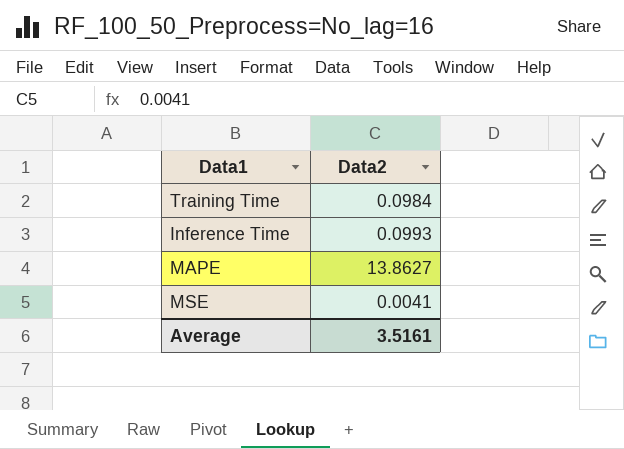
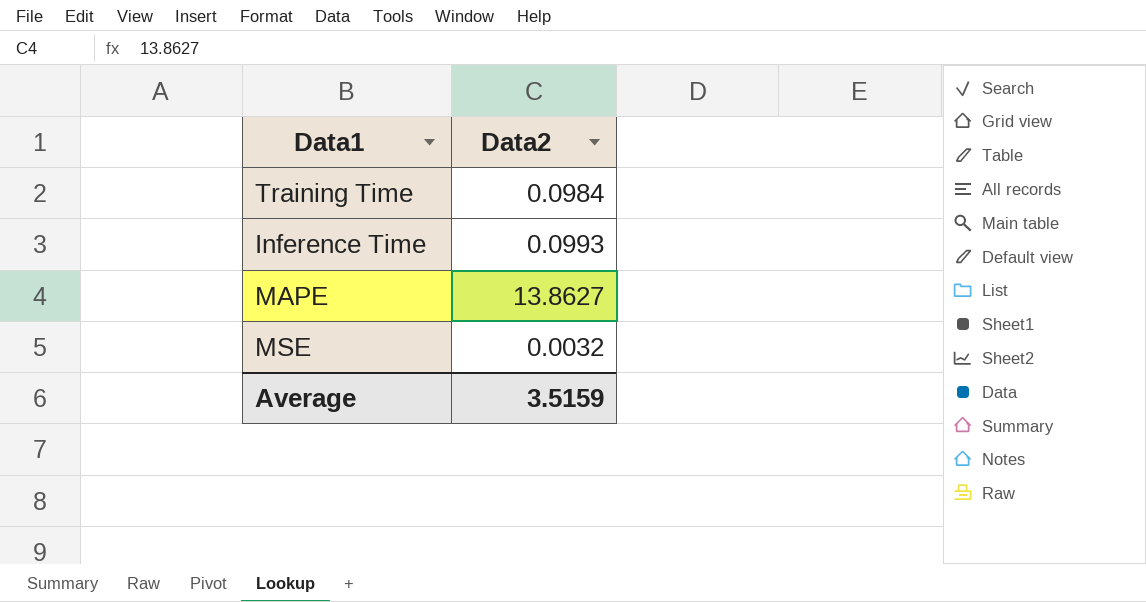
MSE | Data2: 0.0041 -> 0.0032
Average | Data2: 3.5161 -> 3.5159

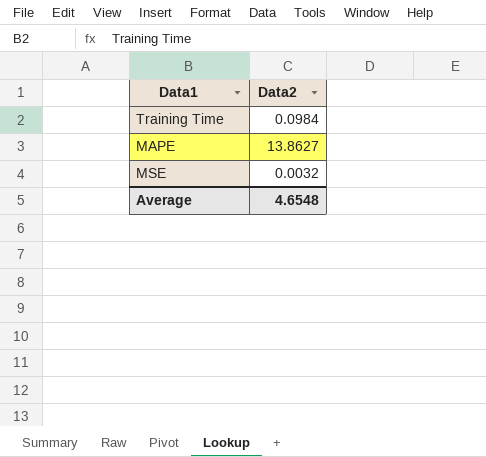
row Inference Time: 0.0993 -> none
Average | Data2: 3.5159 -> 4.6548

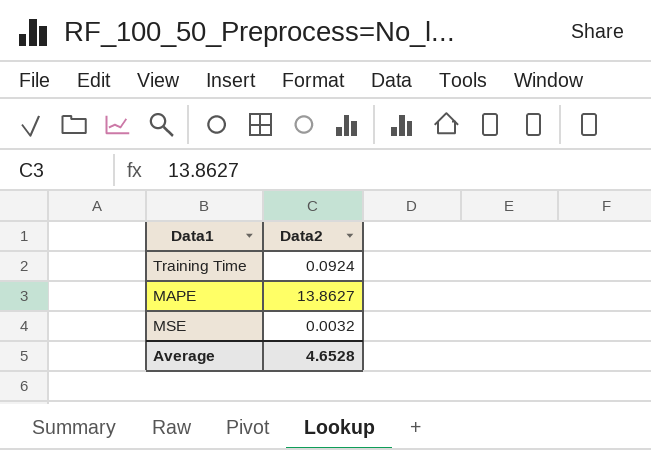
Training Time | Data2: 0.0984 -> 0.0924
Average | Data2: 4.6548 -> 4.6528

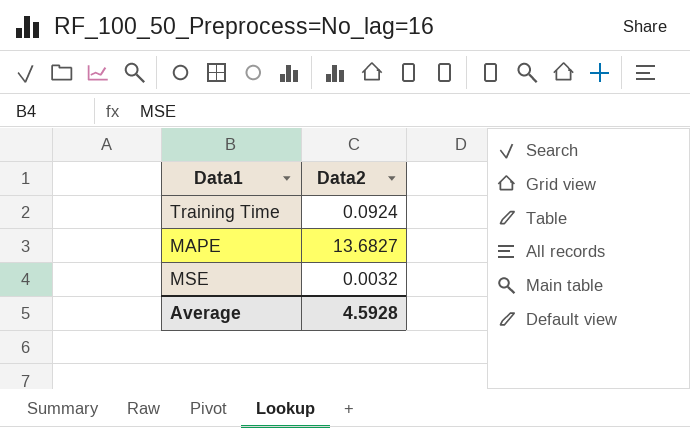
MAPE | Data2: 13.8627 -> 13.6827
Average | Data2: 4.6528 -> 4.5928

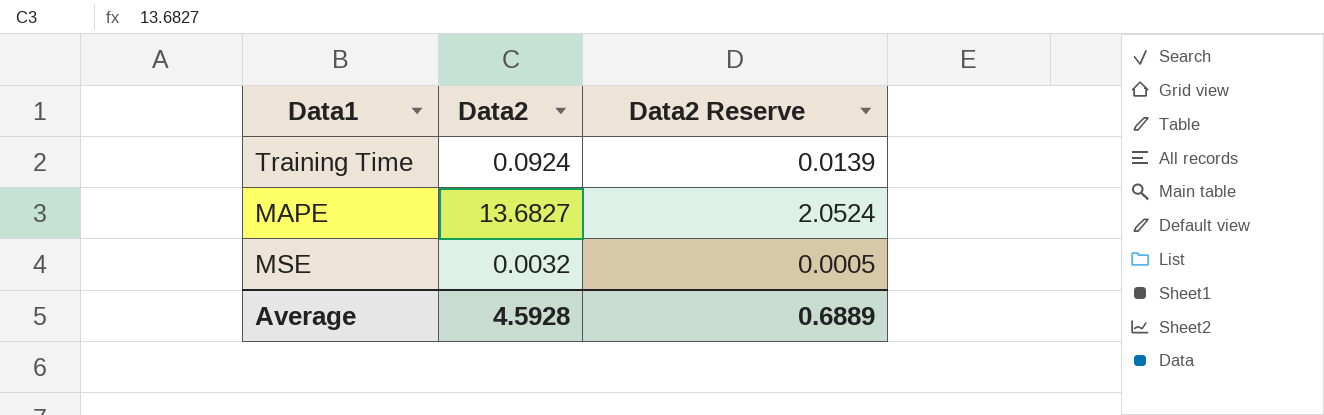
column Data2 Reserve | formula: none -> [Data2] * 0.15

